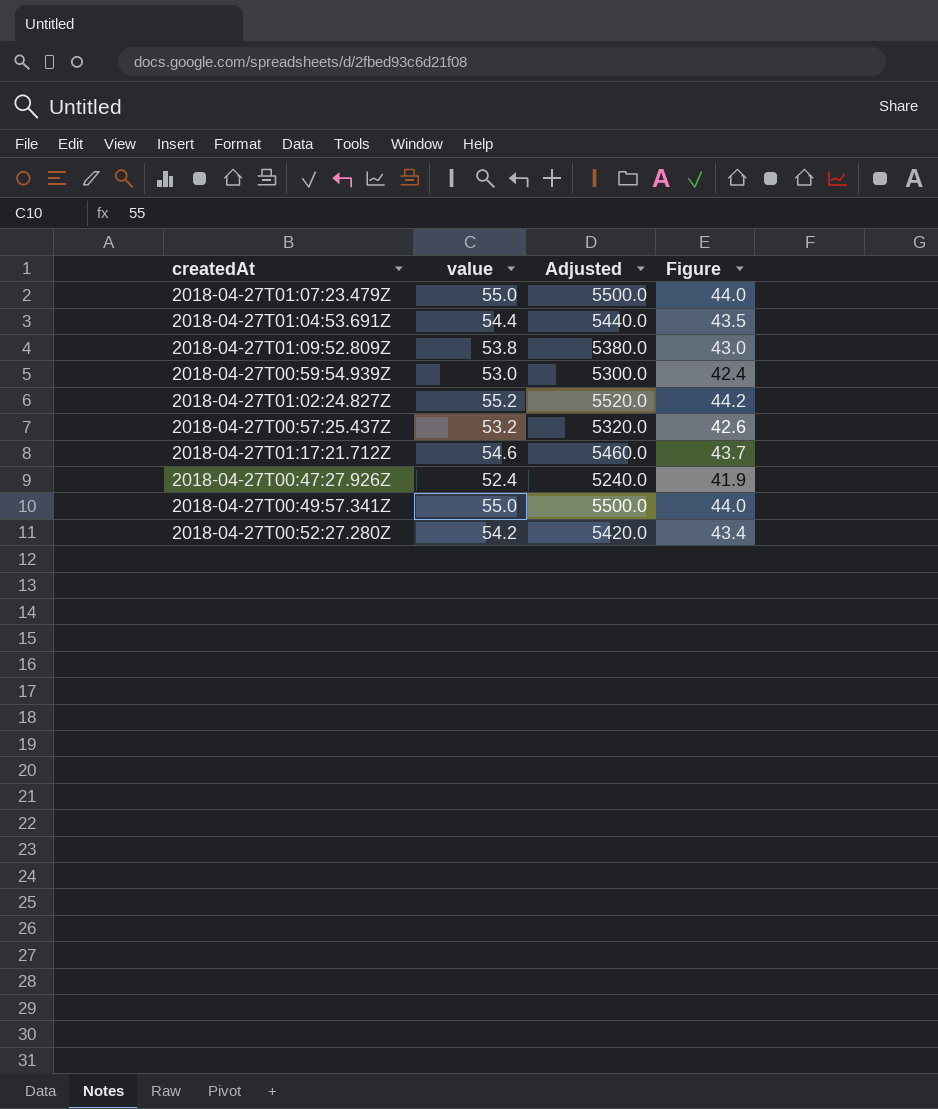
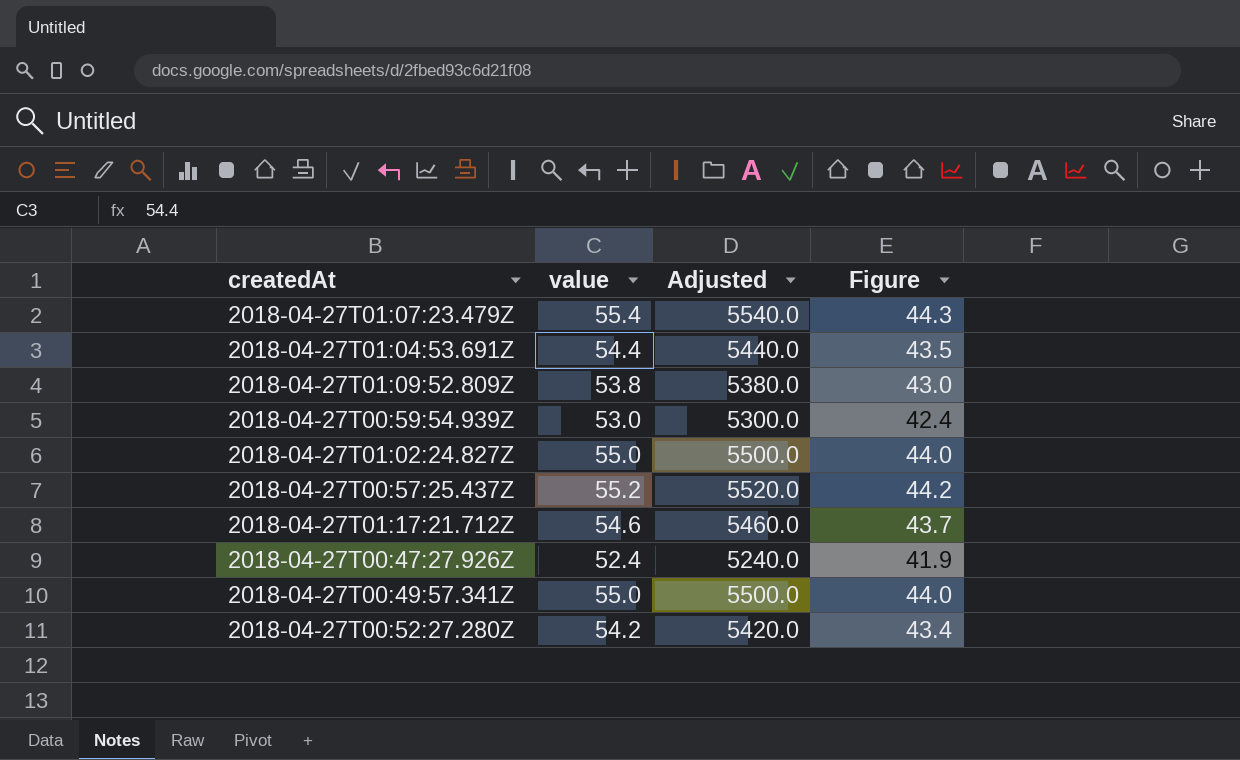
2018-04-27T01:07:23.479Z | value: 55.0 -> 55.4
2018-04-27T01:07:23.479Z | Adjusted: 5500.0 -> 5540.0
2018-04-27T01:07:23.479Z | Figure: 44.0 -> 44.3
2018-04-27T01:02:24.827Z | value: 55.2 -> 55.0
2018-04-27T01:02:24.827Z | Adjusted: 5520.0 -> 5500.0
2018-04-27T01:02:24.827Z | Figure: 44.2 -> 44.0
2018-04-27T00:57:25.437Z | value: 53.2 -> 55.2
2018-04-27T00:57:25.437Z | Adjusted: 5320.0 -> 5520.0
2018-04-27T00:57:25.437Z | Figure: 42.6 -> 44.2

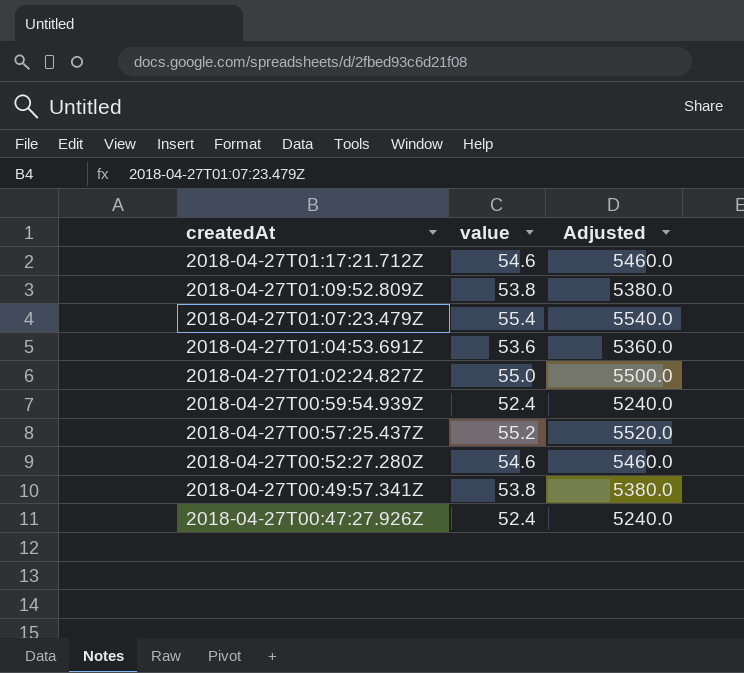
row order: none -> createdAt descending
column Figure | formula: [value] * 0.8 -> none
2018-04-27T01:04:53.691Z | value: 54.4 -> 53.6
2018-04-27T01:04:53.691Z | Adjusted: 5440.0 -> 5360.0
2018-04-27T00:59:54.939Z | value: 53.0 -> 52.4
2018-04-27T00:59:54.939Z | Adjusted: 5300.0 -> 5240.0
2018-04-27T00:52:27.280Z | value: 54.2 -> 54.6
2018-04-27T00:52:27.280Z | Adjusted: 5420.0 -> 5460.0
2018-04-27T00:49:57.341Z | value: 55.0 -> 53.8
2018-04-27T00:49:57.341Z | Adjusted: 5500.0 -> 5380.0

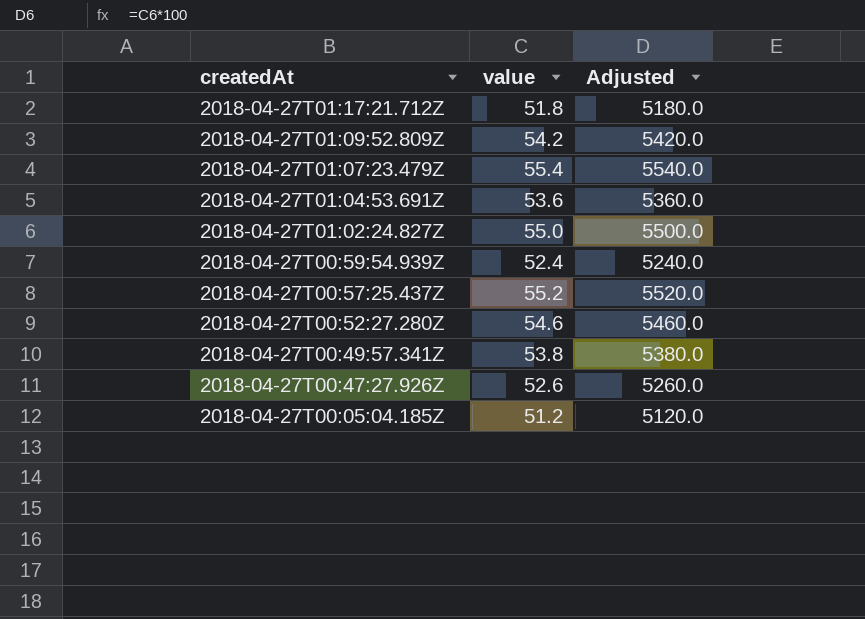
2018-04-27T01:17:21.712Z | value: 54.6 -> 51.8
2018-04-27T01:17:21.712Z | Adjusted: 5460.0 -> 5180.0
2018-04-27T01:09:52.809Z | value: 53.8 -> 54.2
2018-04-27T01:09:52.809Z | Adjusted: 5380.0 -> 5420.0
2018-04-27T00:47:27.926Z | value: 52.4 -> 52.6
2018-04-27T00:47:27.926Z | Adjusted: 5240.0 -> 5260.0
row 2018-04-27T00:05:04.185Z: none -> 51.2 | 5120.0

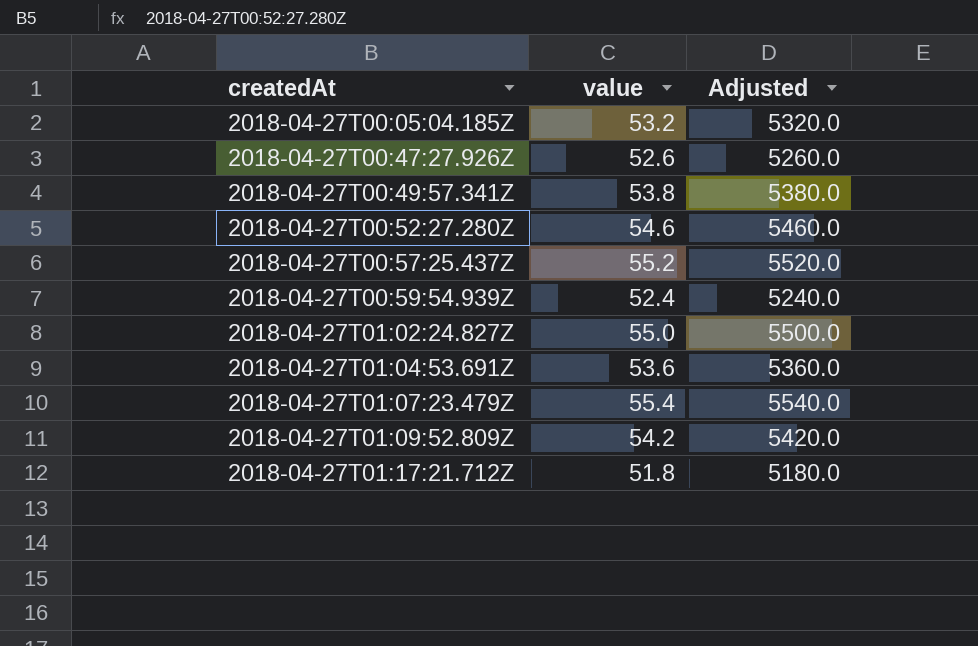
row order: createdAt descending -> createdAt ascending
2018-04-27T00:05:04.185Z | value: 51.2 -> 53.2
2018-04-27T00:05:04.185Z | Adjusted: 5120.0 -> 5320.0

